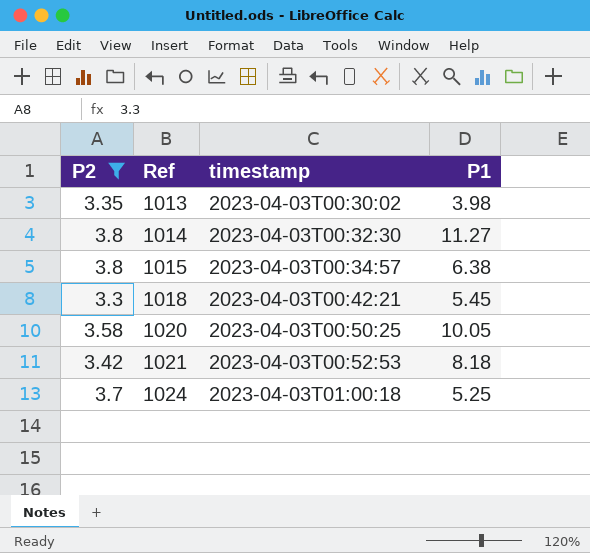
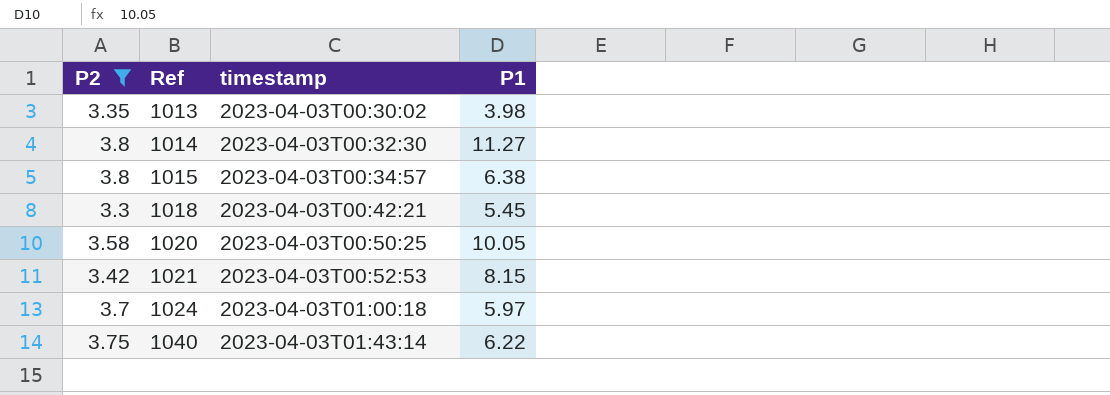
1021 | P1: 8.18 -> 8.15
1024 | P1: 5.25 -> 5.97
row 1040: none -> 3.75 | 2023-04-03T01:43:14 | 6.22

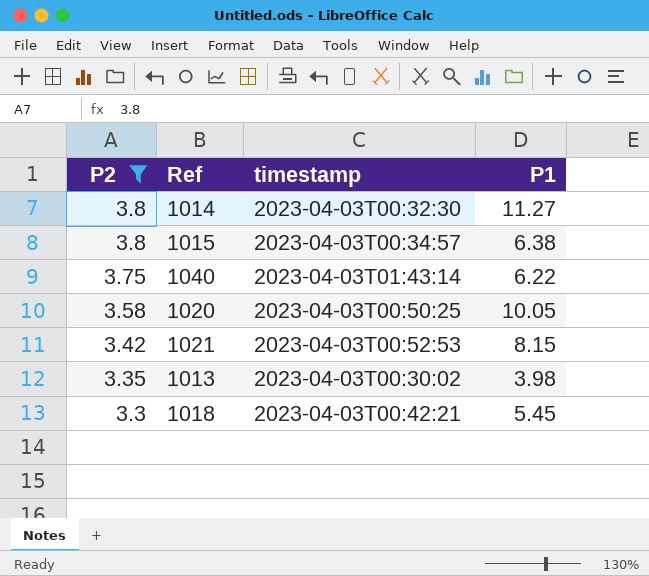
row order: Ref ascending -> P2 descending
row 1024: 3.7 | 2023-04-03T01:00:18 | 5.97 -> none

